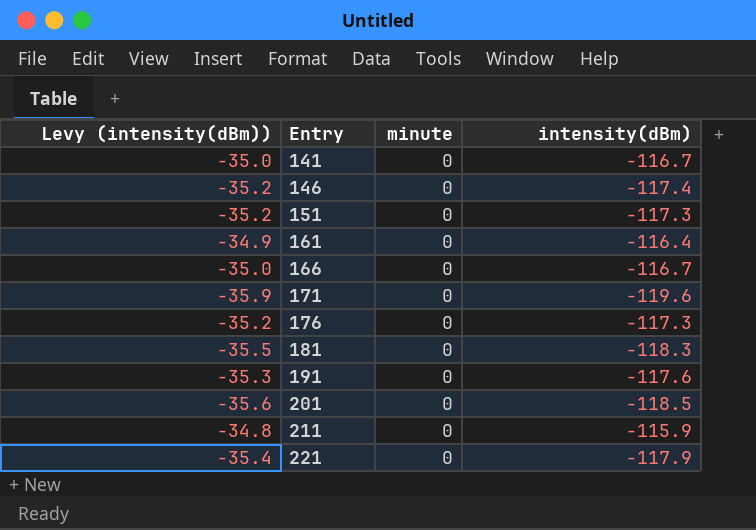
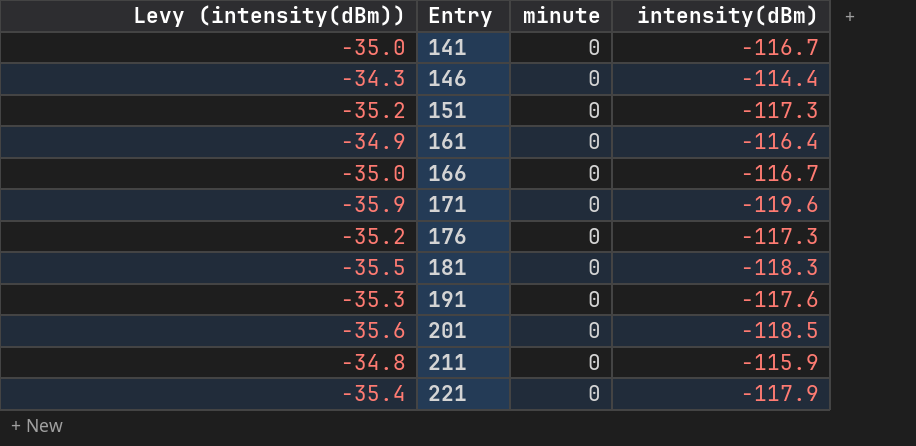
146 | Levy (intensity(dBm)): -35.2 -> -34.3
146 | intensity(dBm): -117.4 -> -114.4

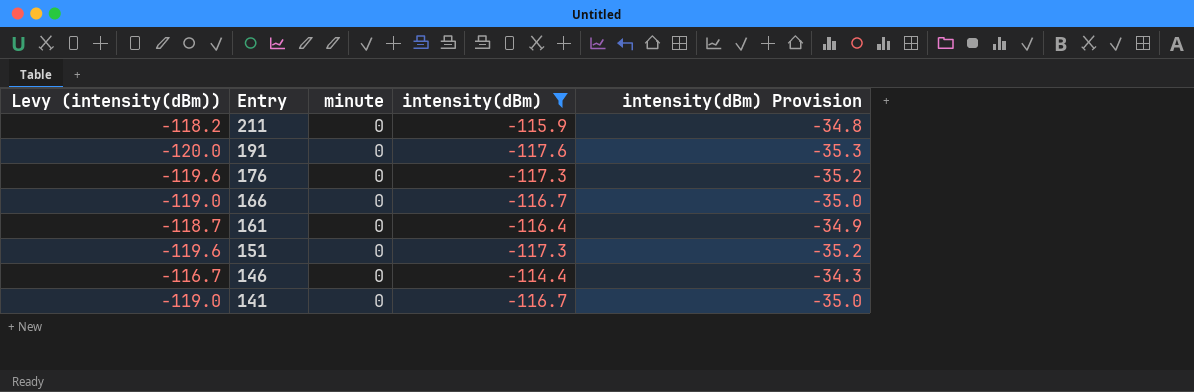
filter: none -> intensity(dBm) >= -117.6
row order: Entry ascending -> Entry descending
column Levy (intensity(dBm)) | formula: [intensity(dBm)] * 0.3 -> [intensity(dBm)] * 1.02
column intensity(dBm) Provision | formula: none -> [intensity(dBm)] * 0.3

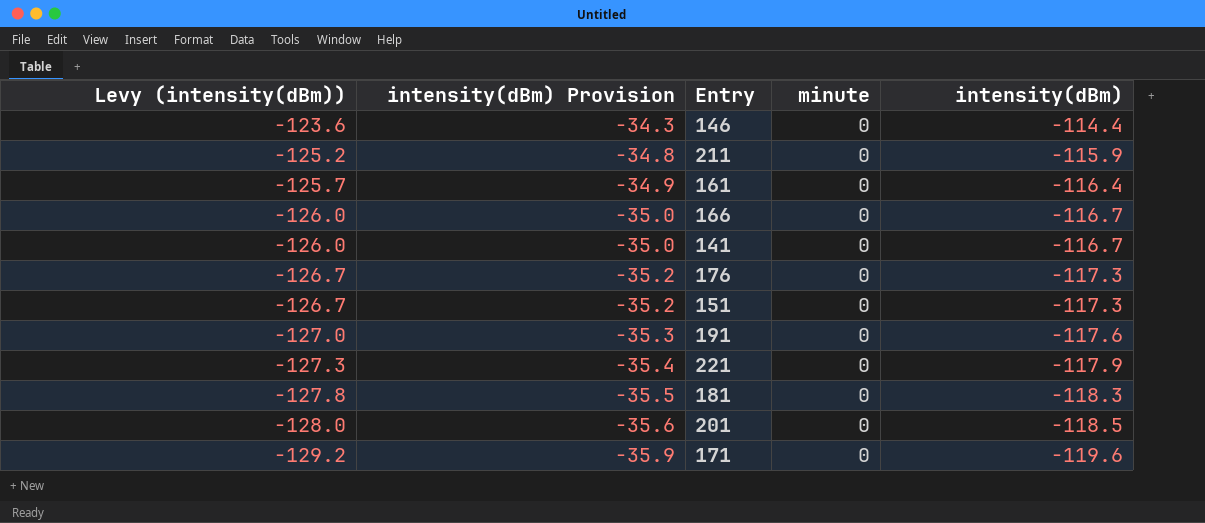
filter: intensity(dBm) >= -117.6 -> none
row order: Entry descending -> Levy (intensity(dBm)) descending
column Levy (intensity(dBm)) | formula: [intensity(dBm)] * 1.02 -> [intensity(dBm)] * 1.08
column intensity(dBm) Provision | position: 5 -> 2

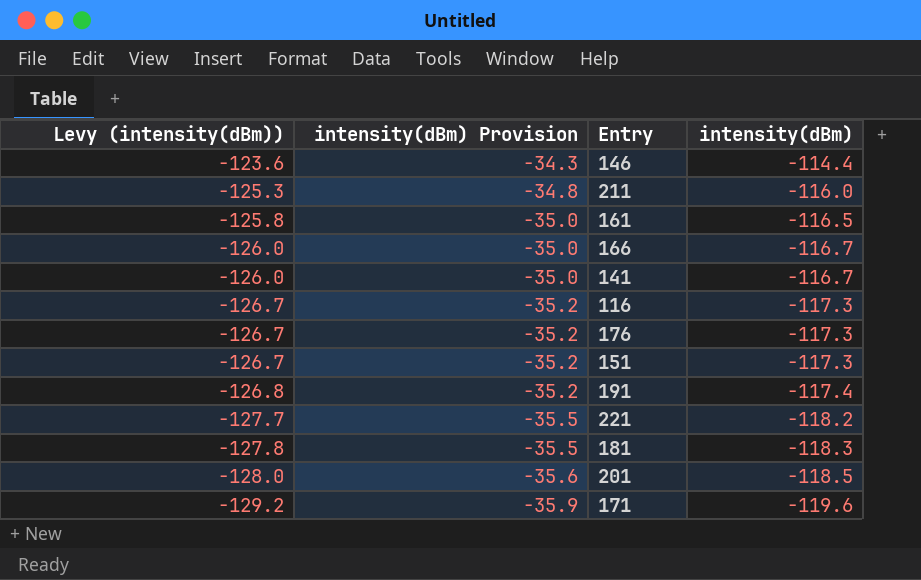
column minute | position: 4 -> none
211 | Levy (intensity(dBm)): -125.2 -> -125.3
211 | intensity(dBm): -115.9 -> -116.0
161 | Levy (intensity(dBm)): -125.7 -> -125.8
161 | intensity(dBm) Provision: -34.9 -> -35.0
161 | intensity(dBm): -116.4 -> -116.5
row 116: none -> -126.7 | -35.2 | -117.3
191 | Levy (intensity(dBm)): -127.0 -> -126.8
191 | intensity(dBm) Provision: -35.3 -> -35.2
191 | intensity(dBm): -117.6 -> -117.4
221 | Levy (intensity(dBm)): -127.3 -> -127.7
221 | intensity(dBm) Provision: -35.4 -> -35.5
221 | intensity(dBm): -117.9 -> -118.2

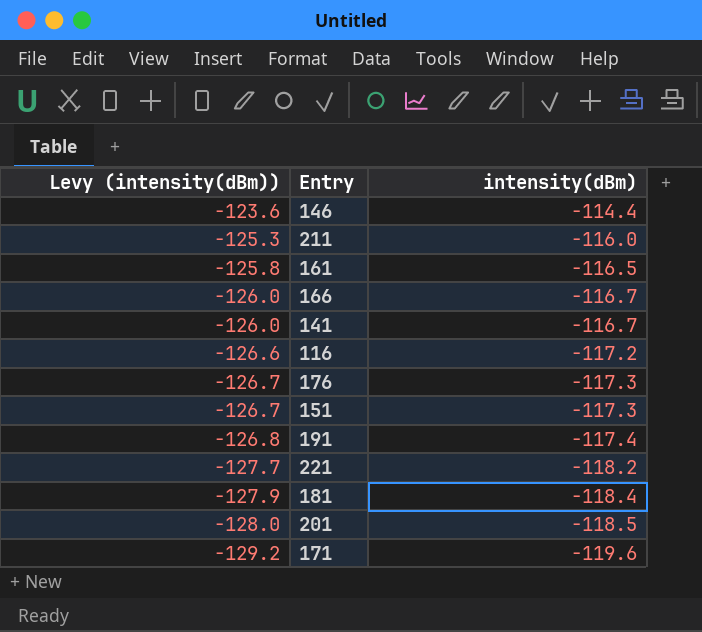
column intensity(dBm) Provision | formula: [intensity(dBm)] * 0.3 -> none
116 | Levy (intensity(dBm)): -126.7 -> -126.6
116 | intensity(dBm): -117.3 -> -117.2
181 | Levy (intensity(dBm)): -127.8 -> -127.9
181 | intensity(dBm): -118.3 -> -118.4

